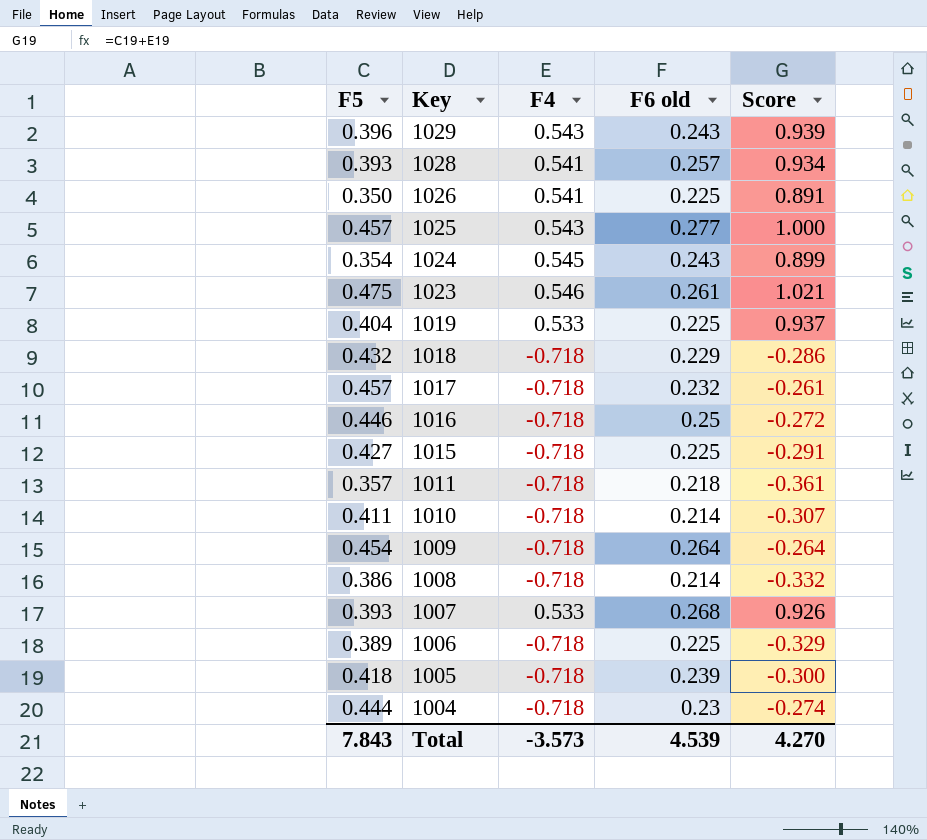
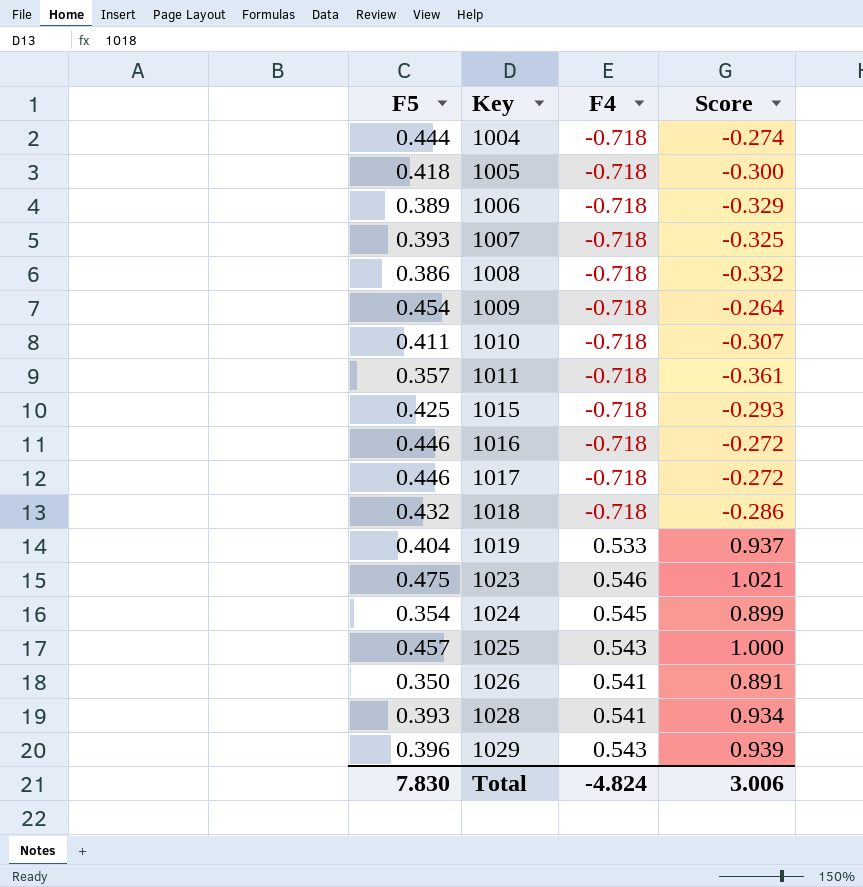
row order: Key descending -> Key ascending
column F6 old | position: 4 -> none
1007 | F4: 0.533 -> -0.718
1007 | Score: 0.926 -> -0.325
1015 | F5: 0.427 -> 0.425
1015 | Score: -0.291 -> -0.293
1017 | F5: 0.457 -> 0.446
1017 | Score: -0.261 -> -0.272
Total | F5: 7.843 -> 7.830
Total | F4: -3.573 -> -4.824
Total | Score: 4.270 -> 3.006

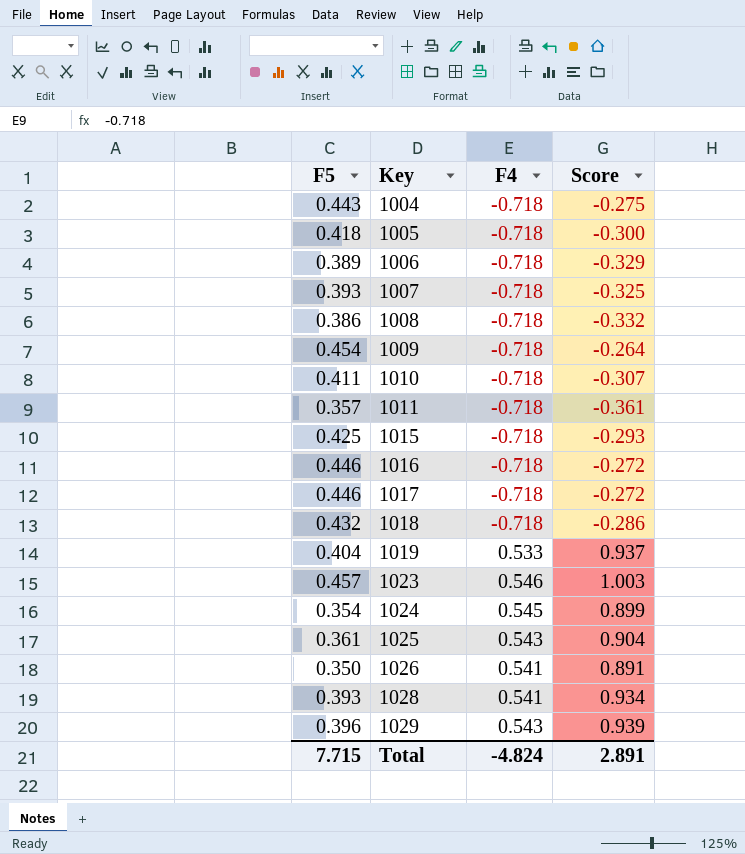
1004 | F5: 0.444 -> 0.443
1004 | Score: -0.274 -> -0.275
1023 | F5: 0.475 -> 0.457
1023 | Score: 1.021 -> 1.003
1025 | F5: 0.457 -> 0.361
1025 | Score: 1.000 -> 0.904
Total | F5: 7.830 -> 7.715
Total | Score: 3.006 -> 2.891

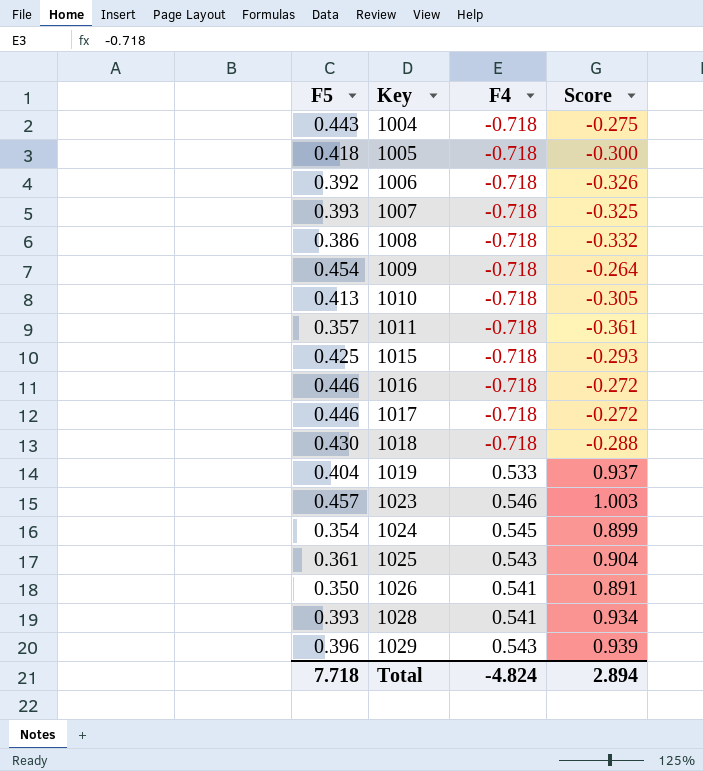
1006 | F5: 0.389 -> 0.392
1006 | Score: -0.329 -> -0.326
1010 | F5: 0.411 -> 0.413
1010 | Score: -0.307 -> -0.305
1018 | F5: 0.432 -> 0.430
1018 | Score: -0.286 -> -0.288
Total | F5: 7.715 -> 7.718
Total | Score: 2.891 -> 2.894

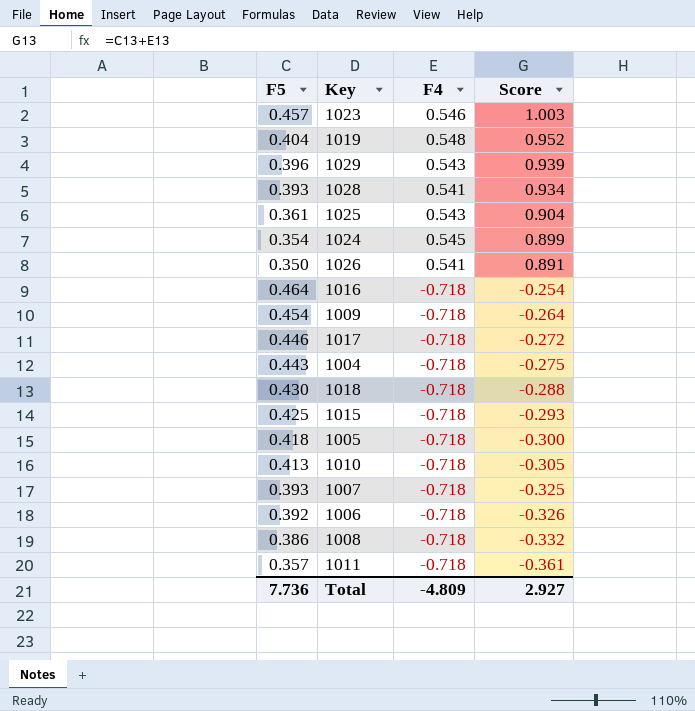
row order: Key ascending -> Score descending
1019 | F4: 0.533 -> 0.548
1019 | Score: 0.937 -> 0.952
1016 | F5: 0.446 -> 0.464
1016 | Score: -0.272 -> -0.254
Total | F5: 7.718 -> 7.736
Total | F4: -4.824 -> -4.809
Total | Score: 2.894 -> 2.927

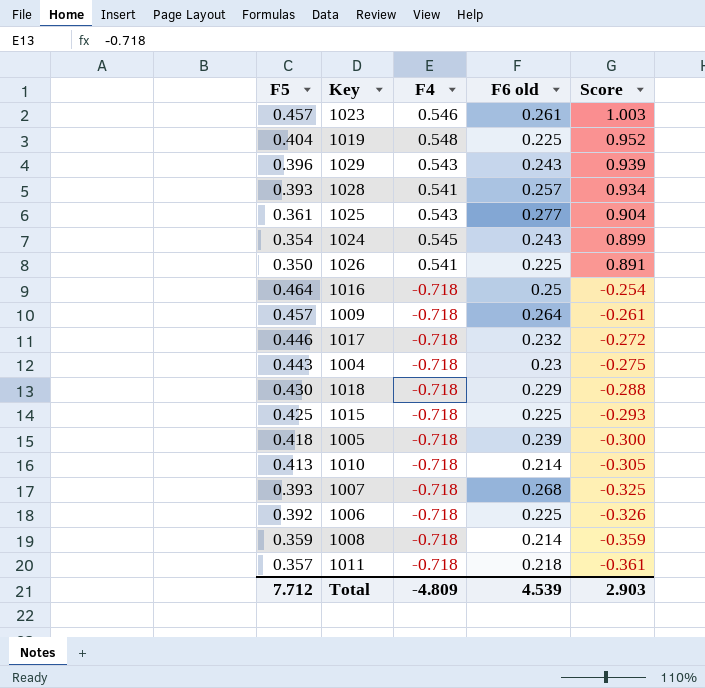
column F6 old | position: none -> 4
1009 | F5: 0.454 -> 0.457
1009 | Score: -0.264 -> -0.261
1008 | F5: 0.386 -> 0.359
1008 | Score: -0.332 -> -0.359
Total | F5: 7.736 -> 7.712
Total | Score: 2.927 -> 2.903

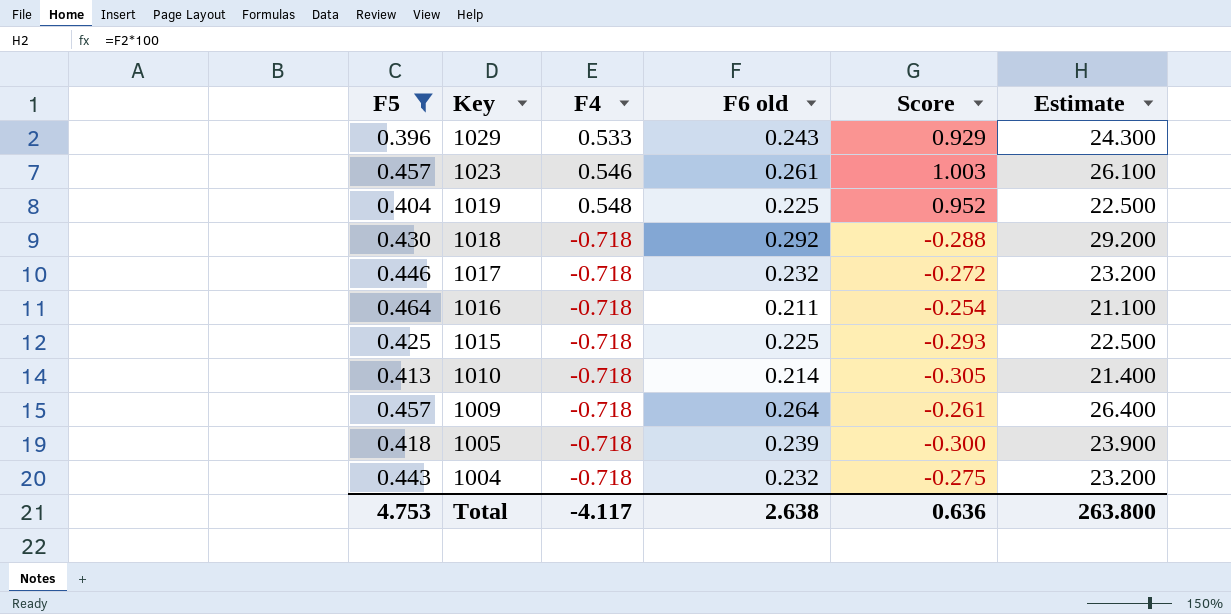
filter: none -> F5 >= 0.396
row order: Score descending -> Key descending
column Estimate | formula: none -> [F6 old] * 100
1029 | F4: 0.543 -> 0.533
1029 | Score: 0.939 -> 0.929
1018 | F6 old: 0.229 -> 0.292
1016 | F6 old: 0.25 -> 0.211
1004 | F6 old: 0.23 -> 0.232
Total | F5: 7.712 -> 4.753
Total | F4: -4.809 -> -4.117
Total | F6 old: 4.539 -> 2.638
Total | Score: 2.903 -> 0.636

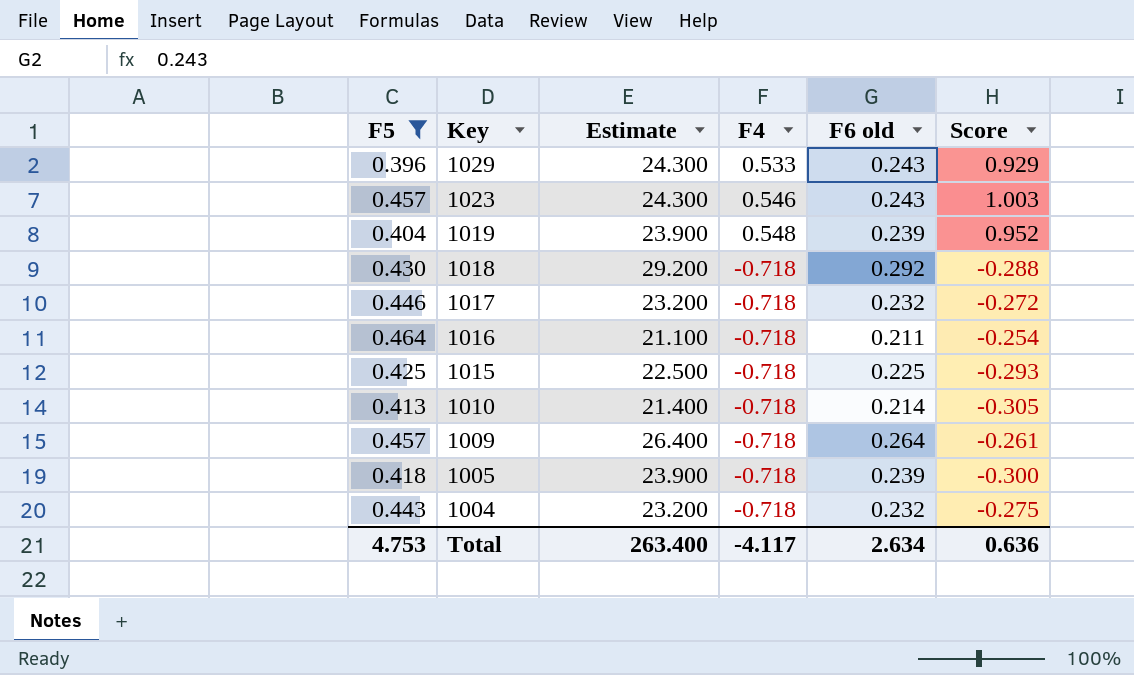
column Estimate | position: 6 -> 3
1023 | Estimate: 26.100 -> 24.300
1023 | F6 old: 0.261 -> 0.243
1019 | Estimate: 22.500 -> 23.900
1019 | F6 old: 0.225 -> 0.239
Total | Estimate: 263.800 -> 263.400
Total | F6 old: 2.638 -> 2.634

